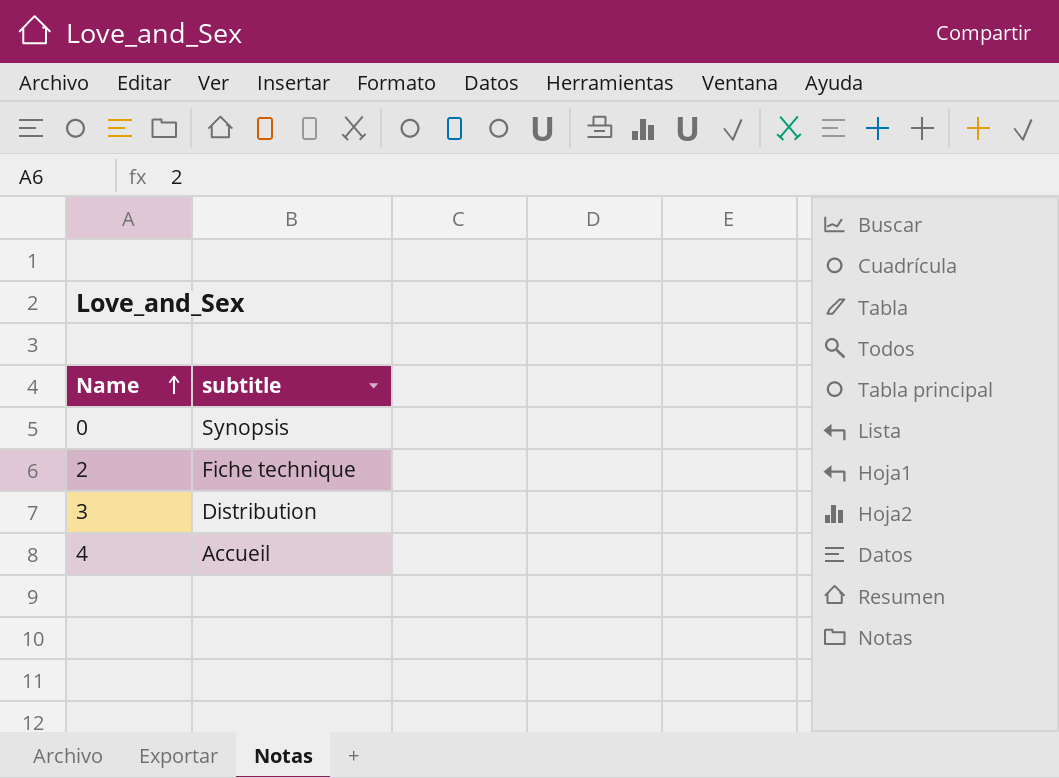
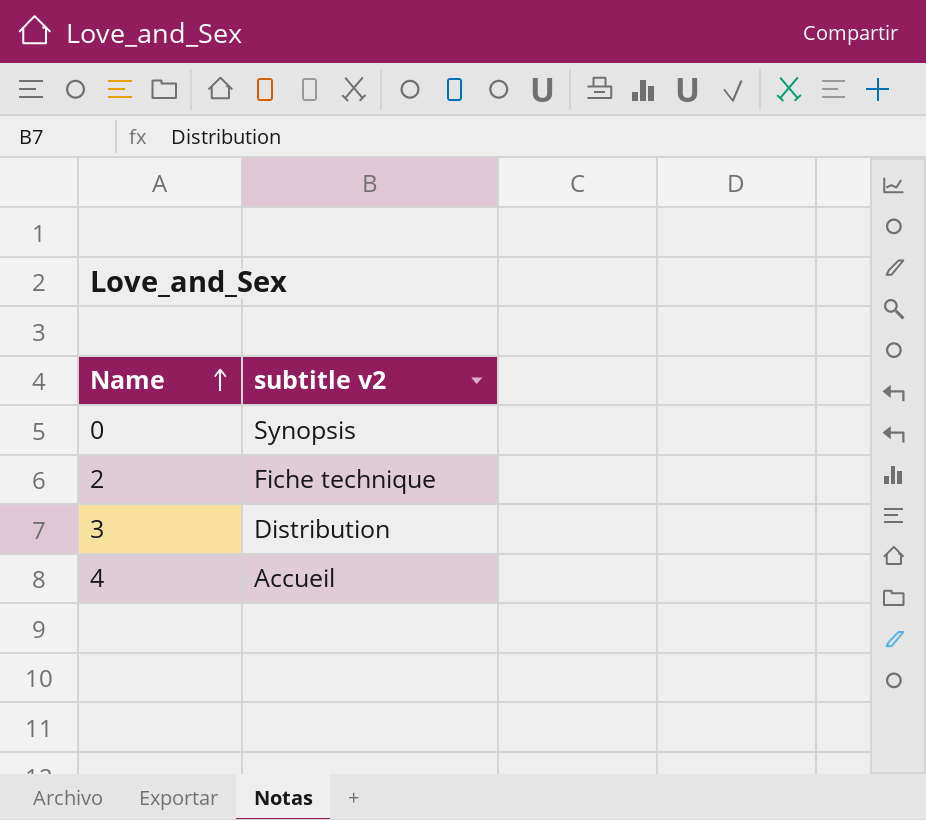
column name: subtitle -> subtitle v2

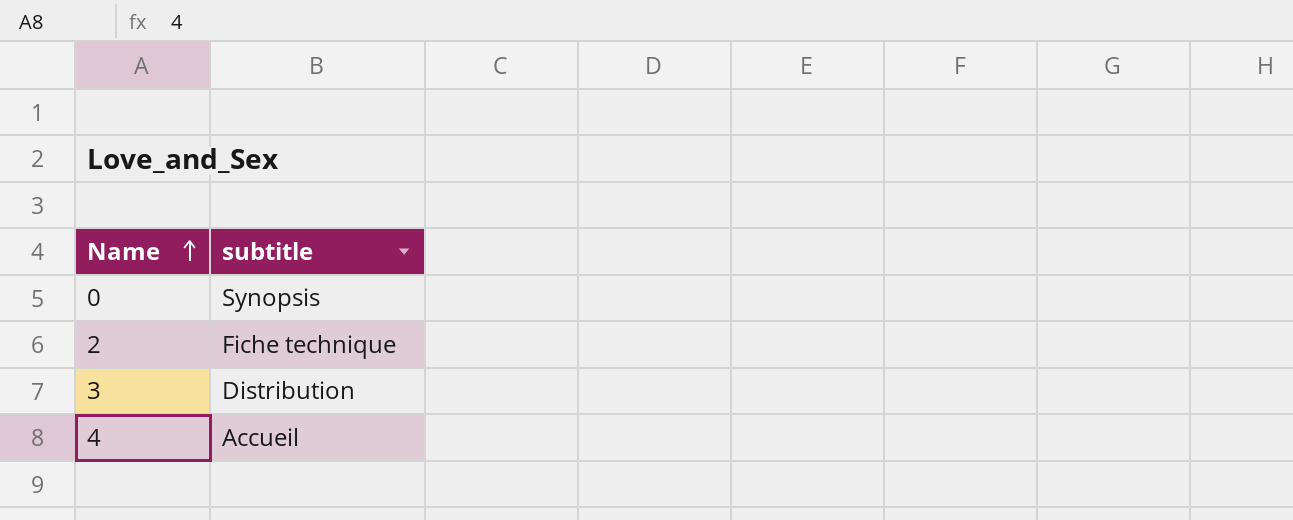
column name: subtitle v2 -> subtitle

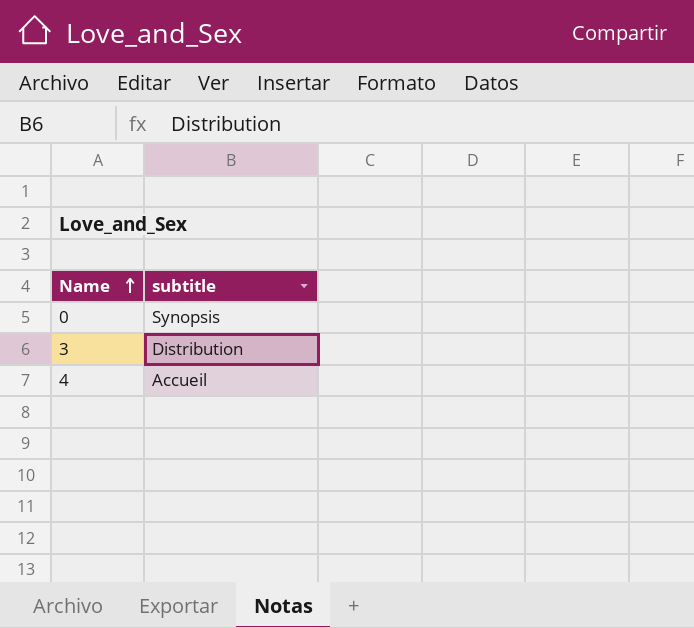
row 2: Fiche technique -> none

